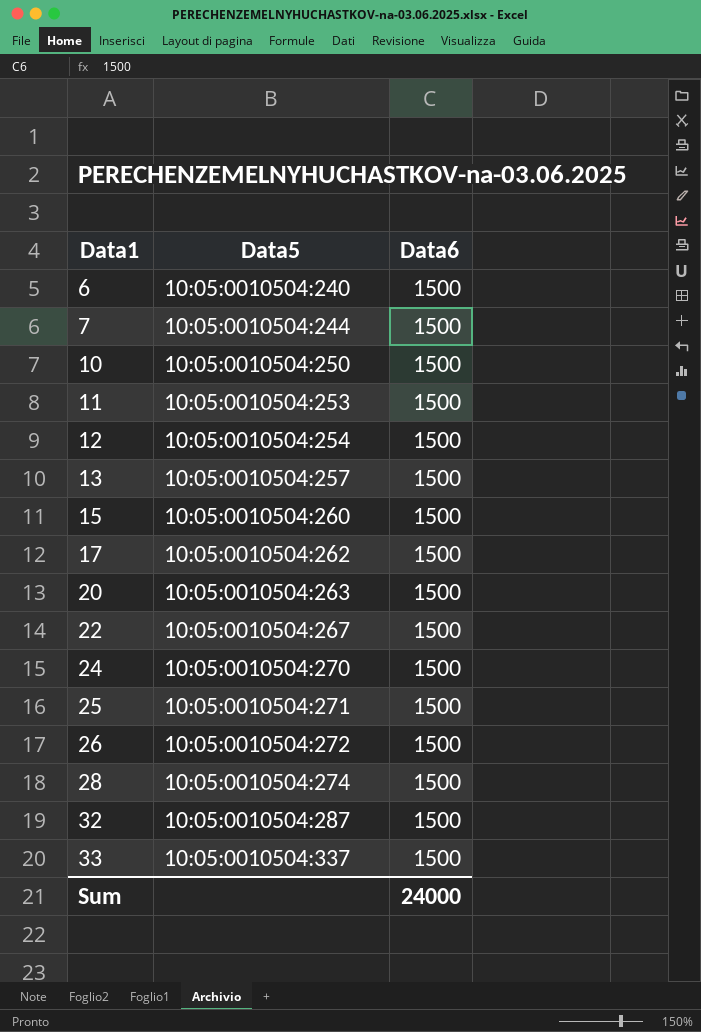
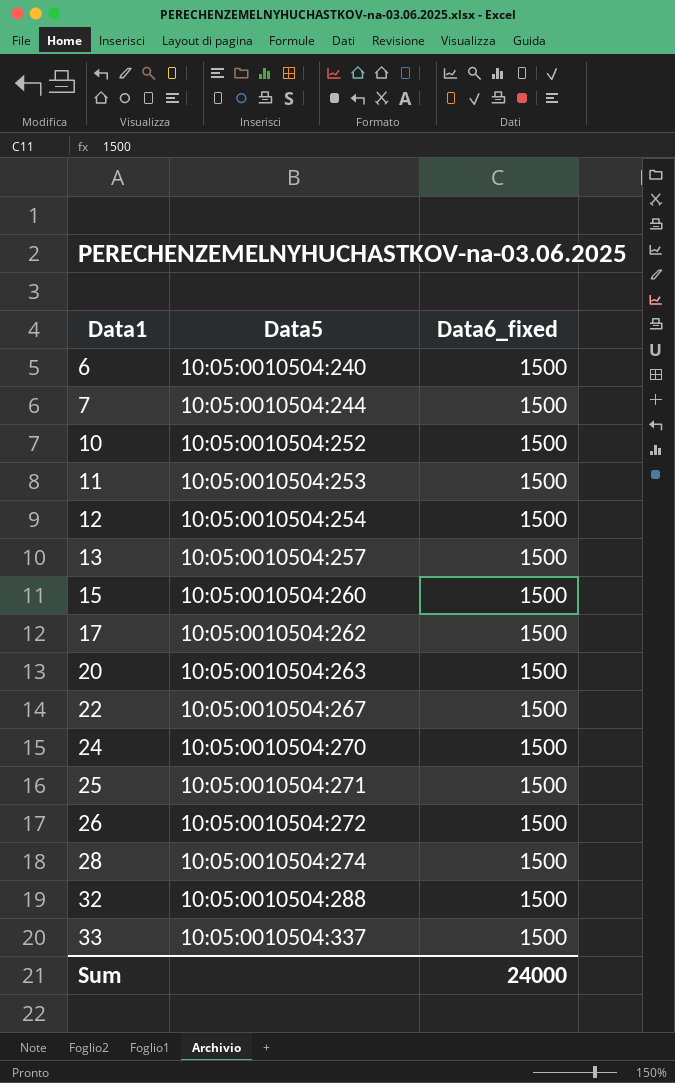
column name: Data6 -> Data6_fixed
10 | Data5: 10:05:0010504:250 -> 10:05:0010504:252
32 | Data5: 10:05:0010504:287 -> 10:05:0010504:288

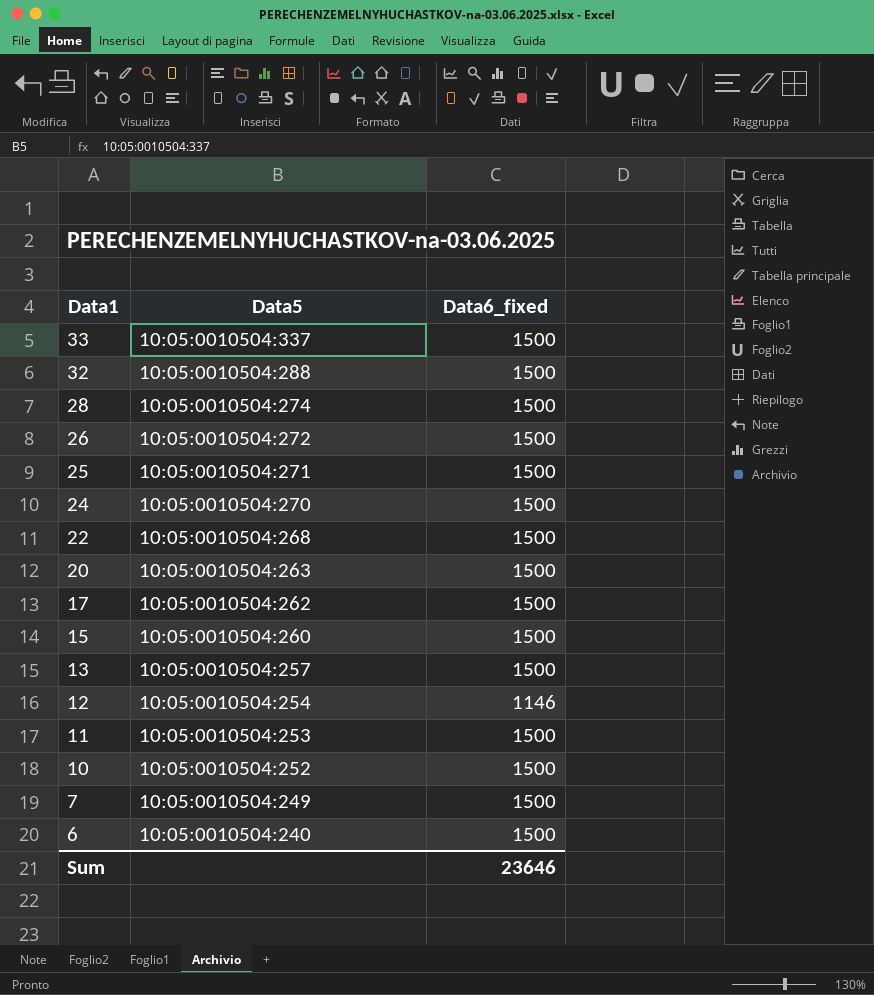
row order: Data1 ascending -> Data1 descending
22 | Data5: 10:05:0010504:267 -> 10:05:0010504:268
12 | Data6_fixed: 1500 -> 1146
7 | Data5: 10:05:0010504:244 -> 10:05:0010504:249
Sum | Data6_fixed: 24000 -> 23646

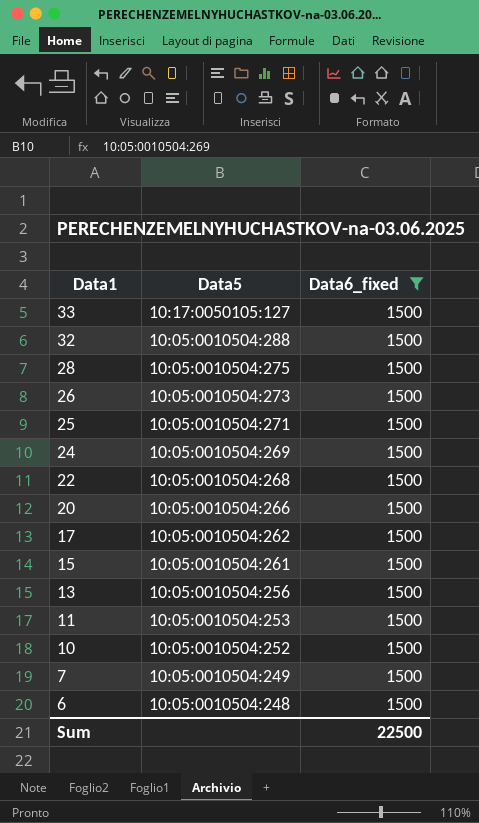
filter: none -> Data6_fixed = 1500
33 | Data5: 10:05:0010504:337 -> 10:17:0050105:127
28 | Data5: 10:05:0010504:274 -> 10:05:0010504:275
26 | Data5: 10:05:0010504:272 -> 10:05:0010504:273
24 | Data5: 10:05:0010504:270 -> 10:05:0010504:269
20 | Data5: 10:05:0010504:263 -> 10:05:0010504:266
15 | Data5: 10:05:0010504:260 -> 10:05:0010504:261
13 | Data5: 10:05:0010504:257 -> 10:05:0010504:256
6 | Data5: 10:05:0010504:240 -> 10:05:0010504:248
Sum | Data6_fixed: 23646 -> 22500

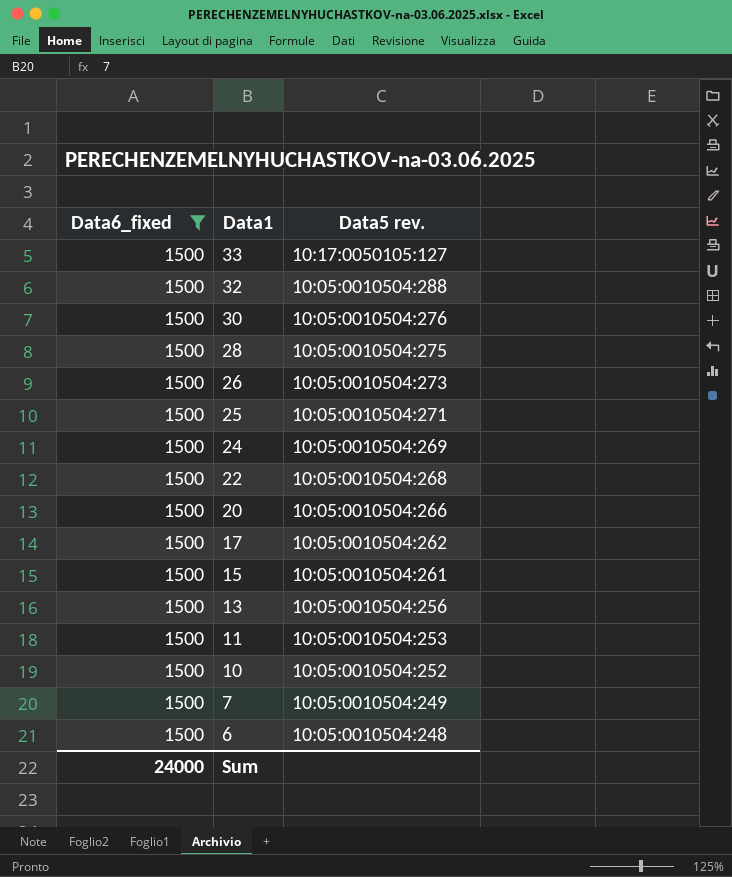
column Data6_fixed | position: 3 -> 1
column name: Data5 -> Data5 rev.
row 30: none -> 1500 | 10:05:0010504:276
Sum | Data6_fixed: 22500 -> 24000

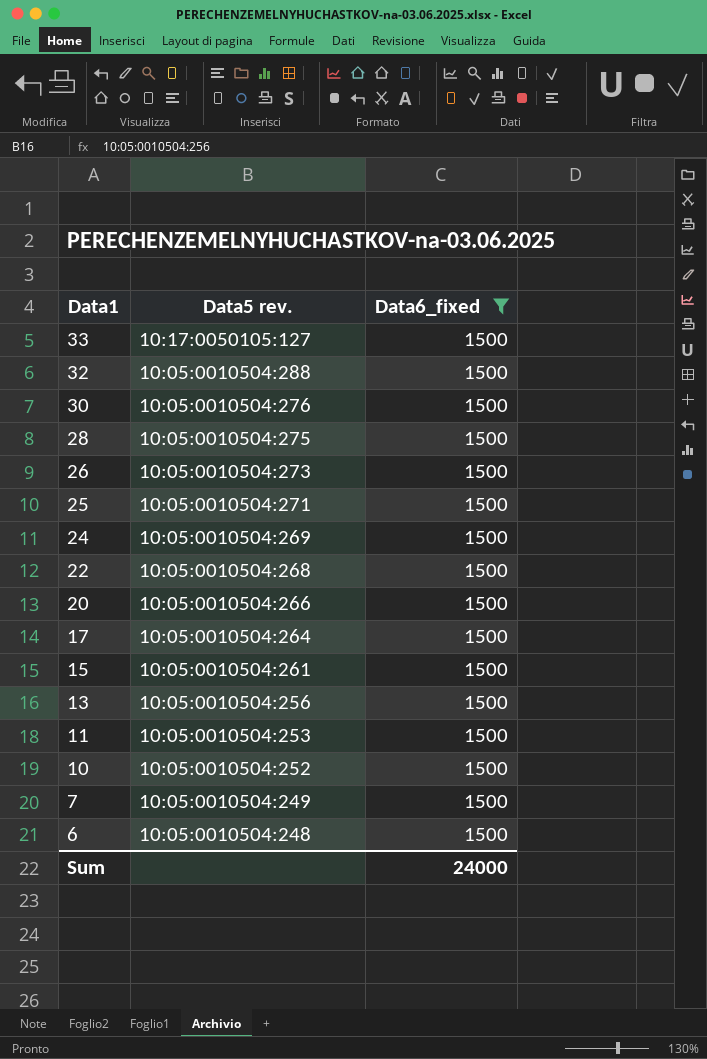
column Data6_fixed | position: 1 -> 3
17 | Data5 rev.: 10:05:0010504:262 -> 10:05:0010504:264

